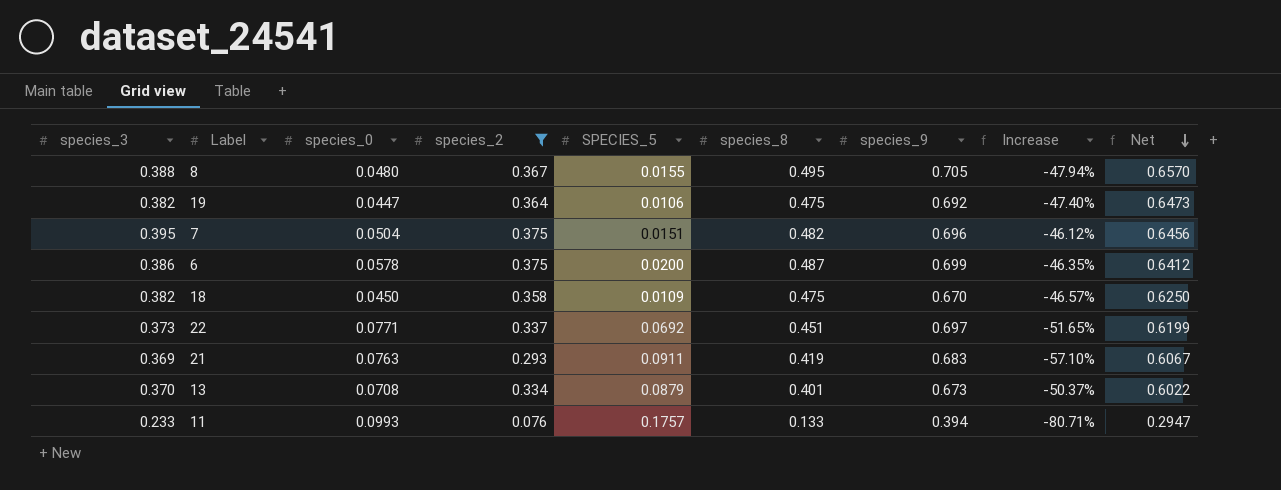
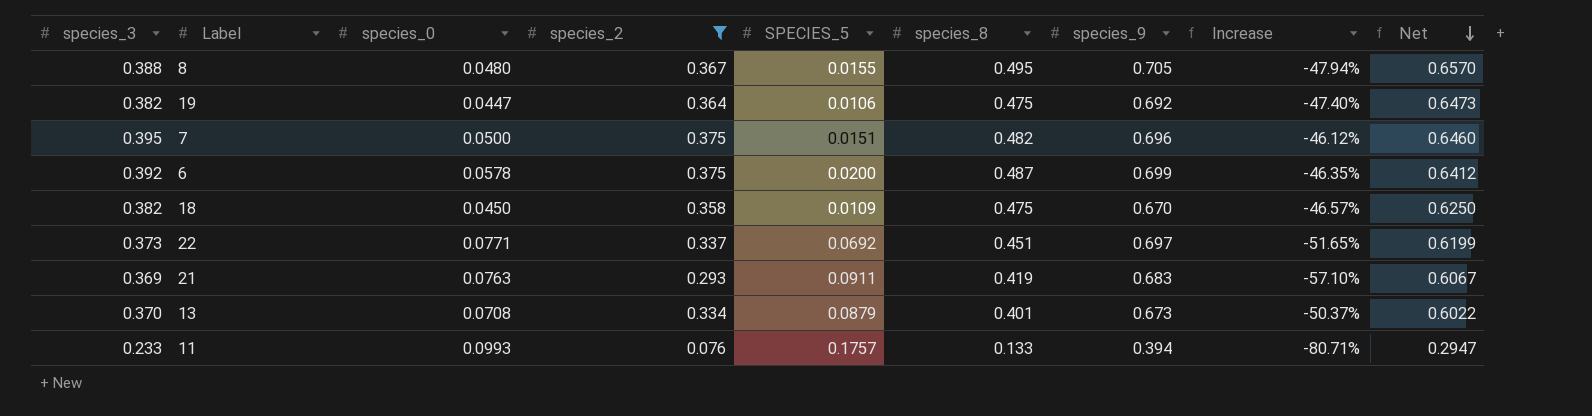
7 | species_0: 0.0504 -> 0.0500
7 | Net: 0.6456 -> 0.6460
6 | species_3: 0.386 -> 0.392

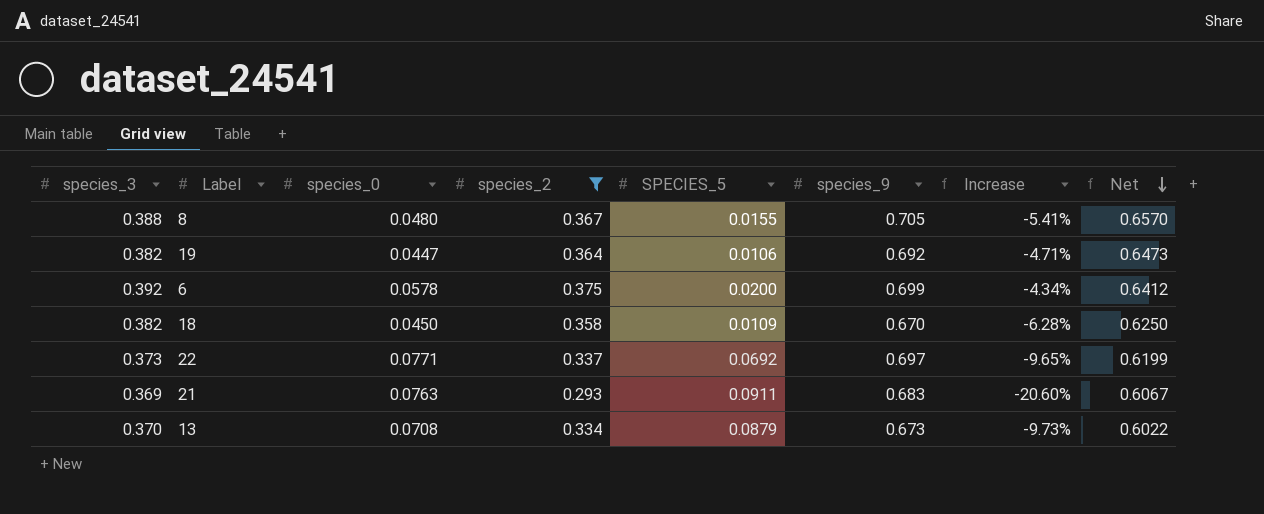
column species_8 | position: 6 -> none
column Increase | formula: ([species_2] - [species_9]) / [species_9] -> ([species_2] - [species_3]) / [species_3]
row 7: 0.395 | 0.0500 | 0.375 | 0.0151 | 0.482 | 0.696 | -46.12% | 0.6460 -> none
row 11: 0.233 | 0.0993 | 0.076 | 0.1757 | 0.133 | 0.394 | -80.71% | 0.2947 -> none

